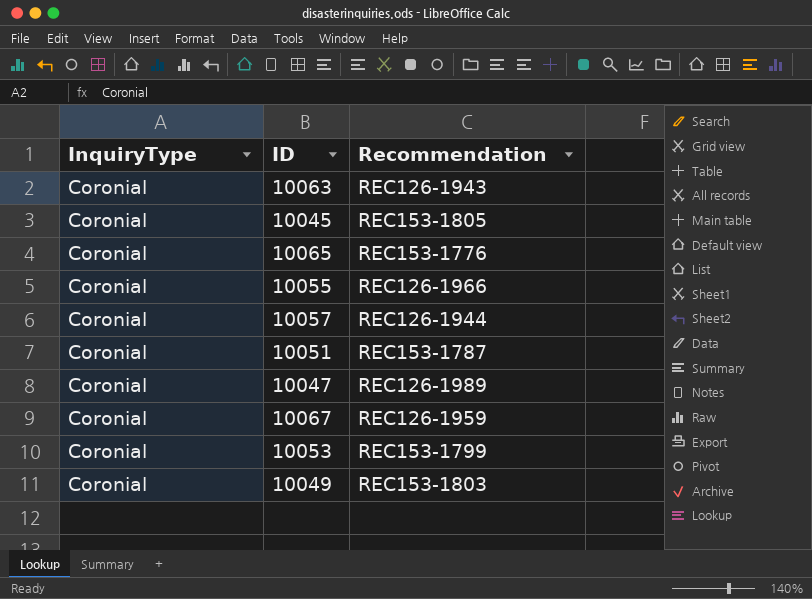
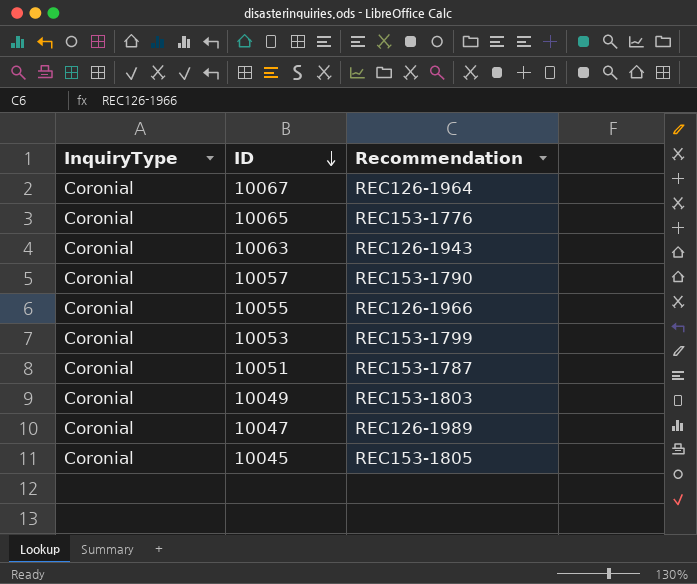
row order: none -> ID descending
10067 | Recommendation: REC126-1959 -> REC126-1964
10057 | Recommendation: REC126-1944 -> REC153-1790

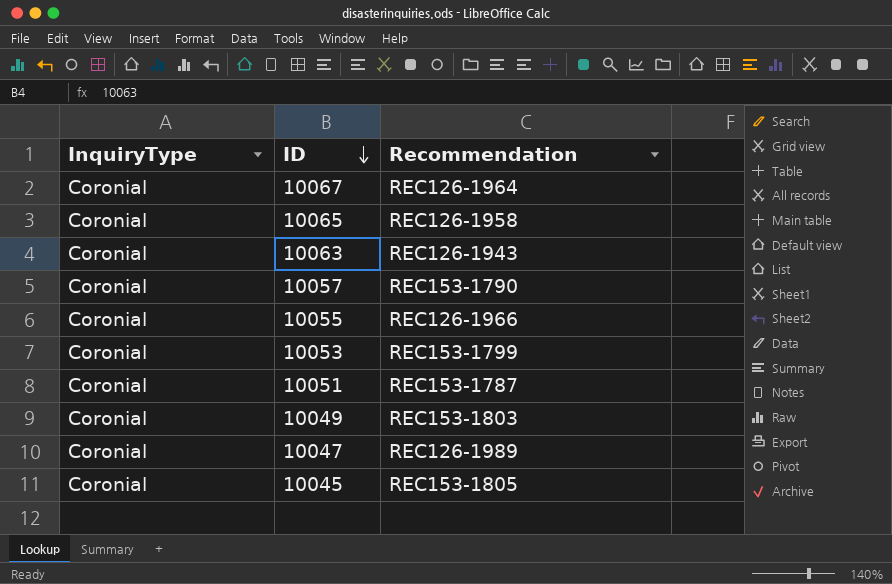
10065 | Recommendation: REC153-1776 -> REC126-1958

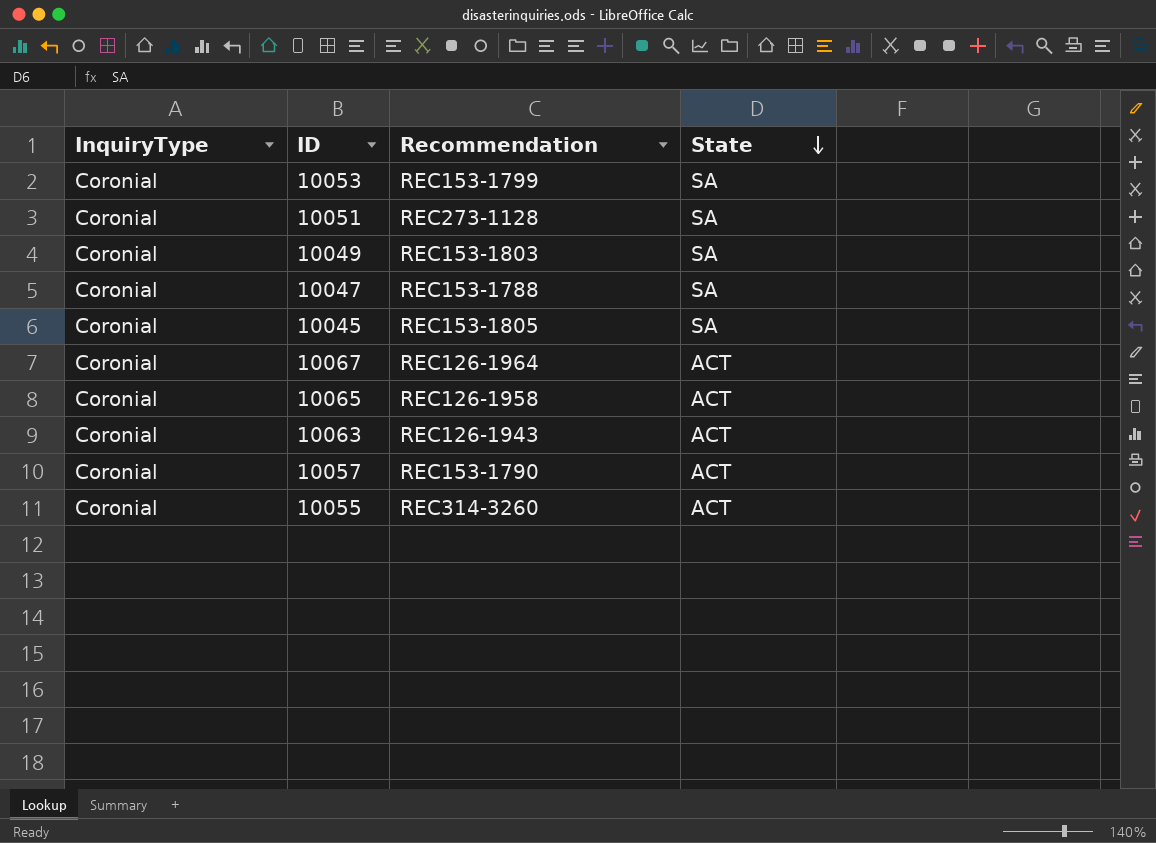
row order: ID descending -> State descending
column State | position: none -> 4
10051 | Recommendation: REC153-1787 -> REC273-1128
10047 | Recommendation: REC126-1989 -> REC153-1788
10055 | Recommendation: REC126-1966 -> REC314-3260

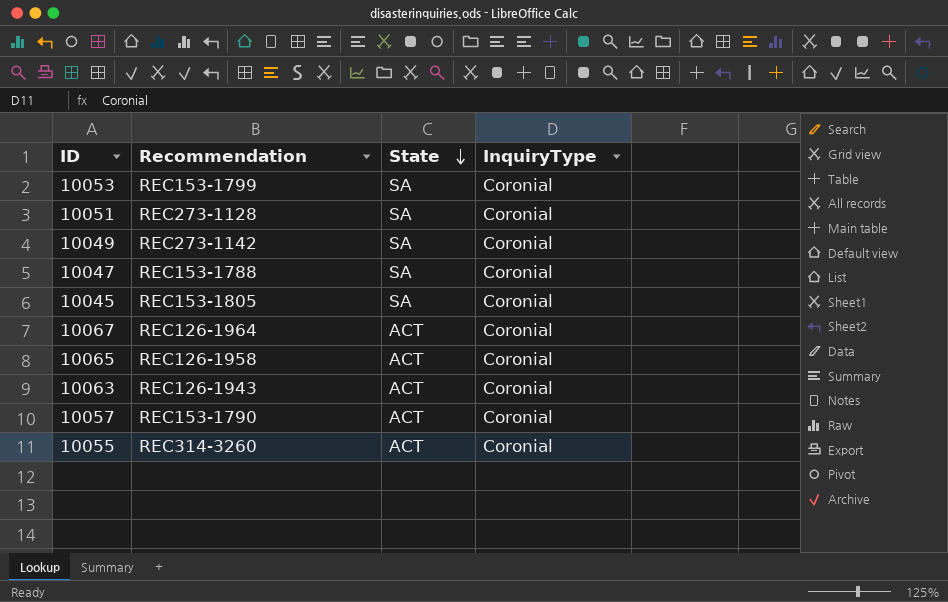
column InquiryType | position: 1 -> 4
10049 | Recommendation: REC153-1803 -> REC273-1142

